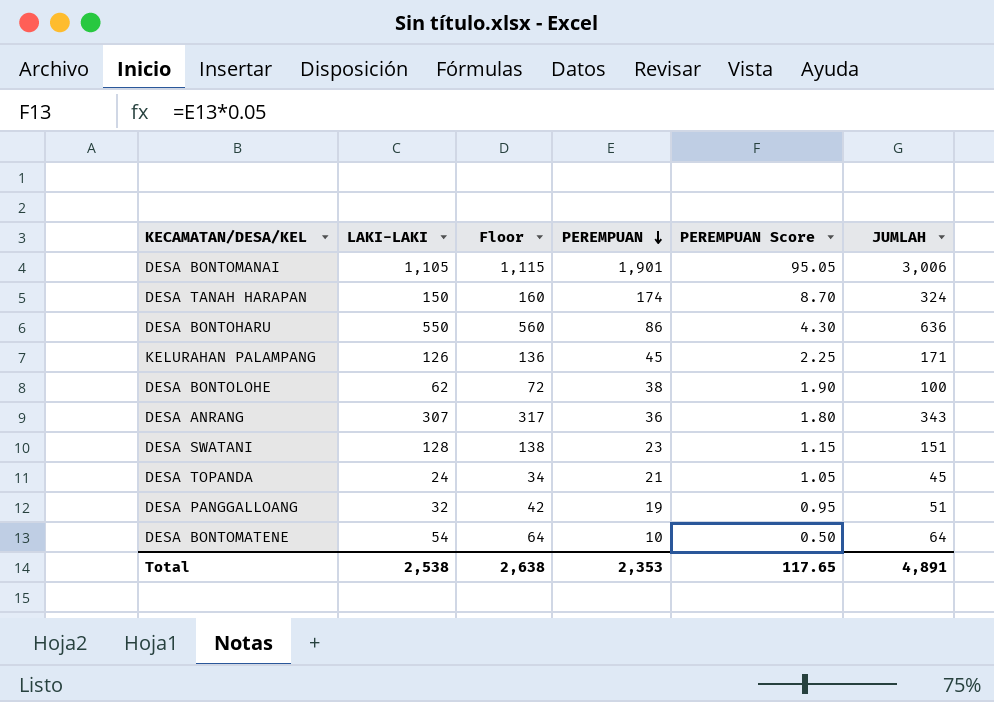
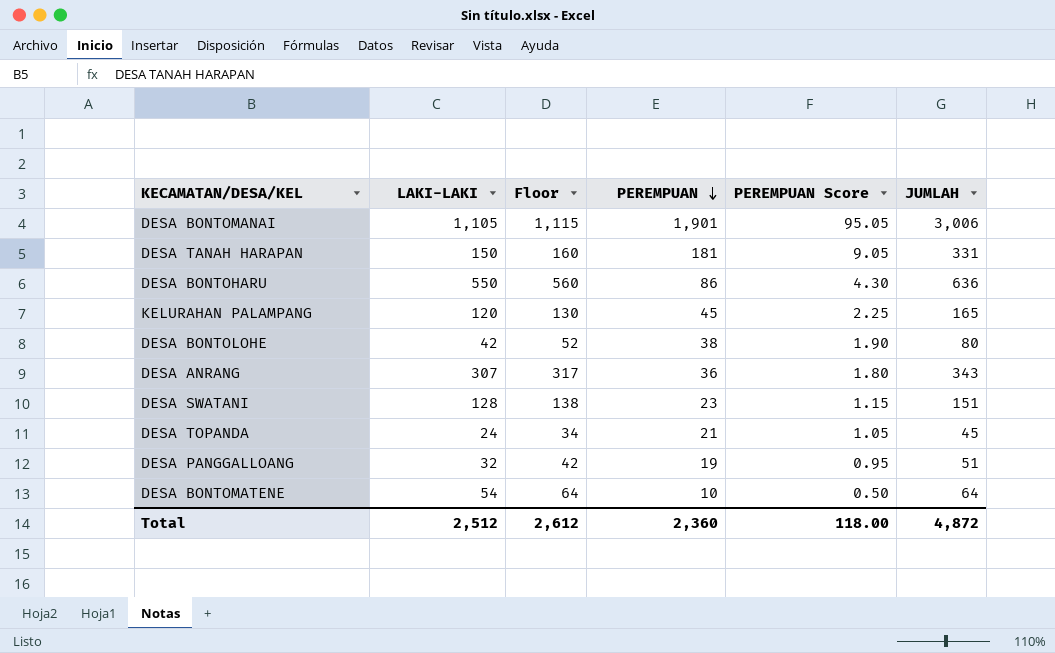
DESA TANAH HARAPAN | PEREMPUAN: 174 -> 181
DESA TANAH HARAPAN | PEREMPUAN Score: 8.70 -> 9.05
DESA TANAH HARAPAN | JUMLAH: 324 -> 331
KELURAHAN PALAMPANG | LAKI-LAKI: 126 -> 120
KELURAHAN PALAMPANG | Floor: 136 -> 130
KELURAHAN PALAMPANG | JUMLAH: 171 -> 165
DESA BONTOLOHE | LAKI-LAKI: 62 -> 42
DESA BONTOLOHE | Floor: 72 -> 52
DESA BONTOLOHE | JUMLAH: 100 -> 80
Total | LAKI-LAKI: 2,538 -> 2,512
Total | Floor: 2,638 -> 2,612
Total | PEREMPUAN: 2,353 -> 2,360
Total | PEREMPUAN Score: 117.65 -> 118.00
Total | JUMLAH: 4,891 -> 4,872

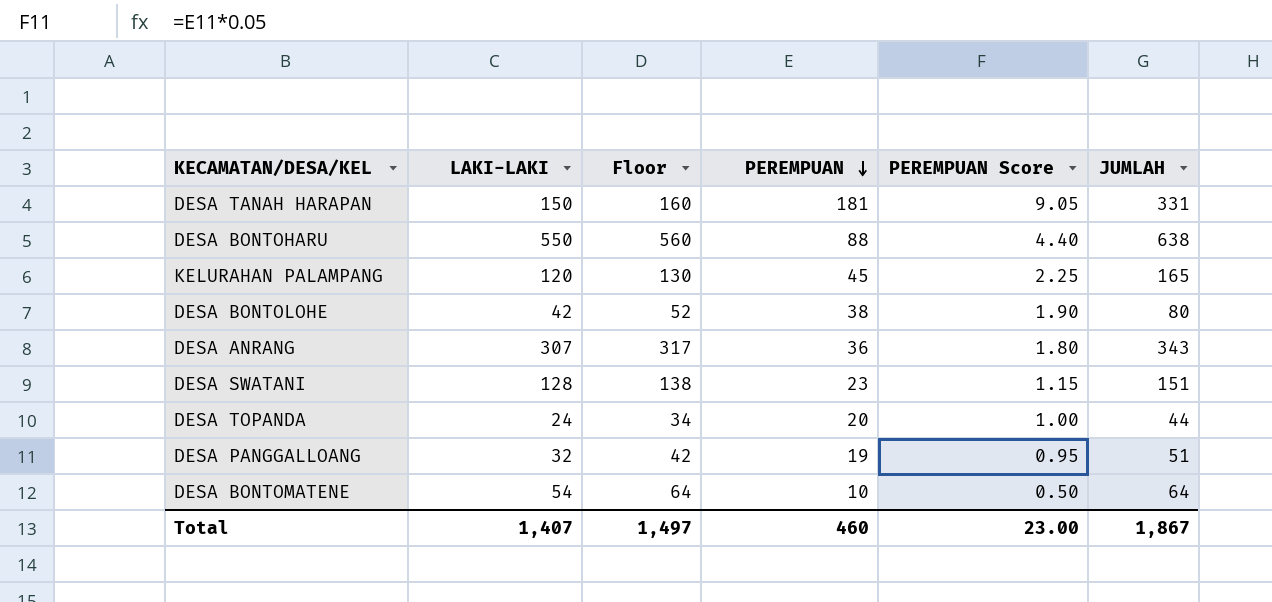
row DESA BONTOMANAI: 1,105 | 1,115 | 1,901 | 95.05 | 3,006 -> none
DESA BONTOHARU | PEREMPUAN: 86 -> 88
DESA BONTOHARU | PEREMPUAN Score: 4.30 -> 4.40
DESA BONTOHARU | JUMLAH: 636 -> 638
DESA TOPANDA | PEREMPUAN: 21 -> 20
DESA TOPANDA | PEREMPUAN Score: 1.05 -> 1.00
DESA TOPANDA | JUMLAH: 45 -> 44
Total | LAKI-LAKI: 2,512 -> 1,407
Total | Floor: 2,612 -> 1,497
Total | PEREMPUAN: 2,360 -> 460
Total | PEREMPUAN Score: 118.00 -> 23.00
Total | JUMLAH: 4,872 -> 1,867

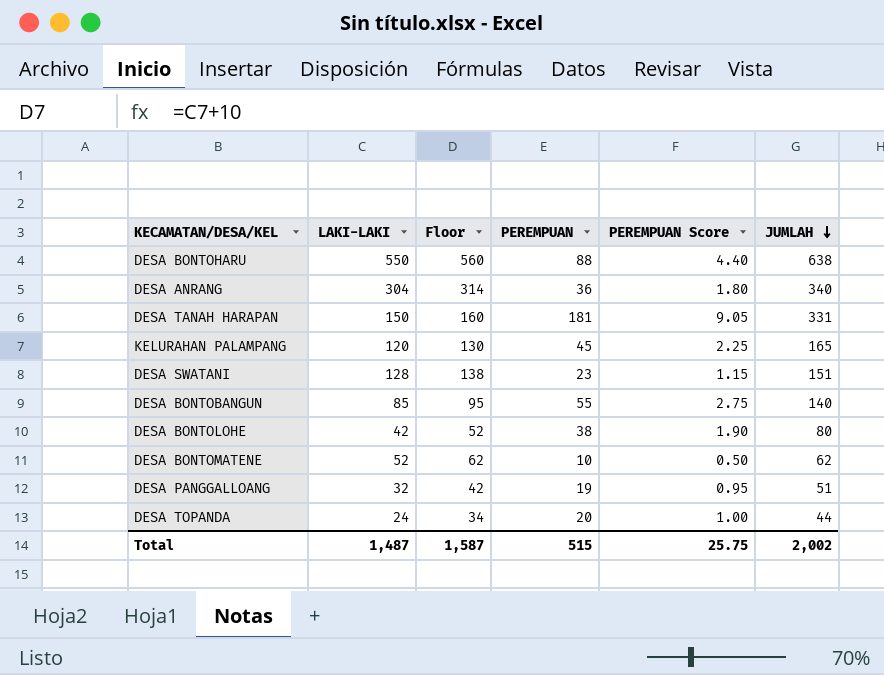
row order: PEREMPUAN descending -> JUMLAH descending
DESA ANRANG | LAKI-LAKI: 307 -> 304
DESA ANRANG | Floor: 317 -> 314
DESA ANRANG | JUMLAH: 343 -> 340
row DESA BONTOBANGUN: none -> 85 | 95 | 55 | 2.75 | 140
DESA BONTOMATENE | LAKI-LAKI: 54 -> 52
DESA BONTOMATENE | Floor: 64 -> 62
DESA BONTOMATENE | JUMLAH: 64 -> 62
Total | LAKI-LAKI: 1,407 -> 1,487
Total | Floor: 1,497 -> 1,587
Total | PEREMPUAN: 460 -> 515
Total | PEREMPUAN Score: 23.00 -> 25.75
Total | JUMLAH: 1,867 -> 2,002

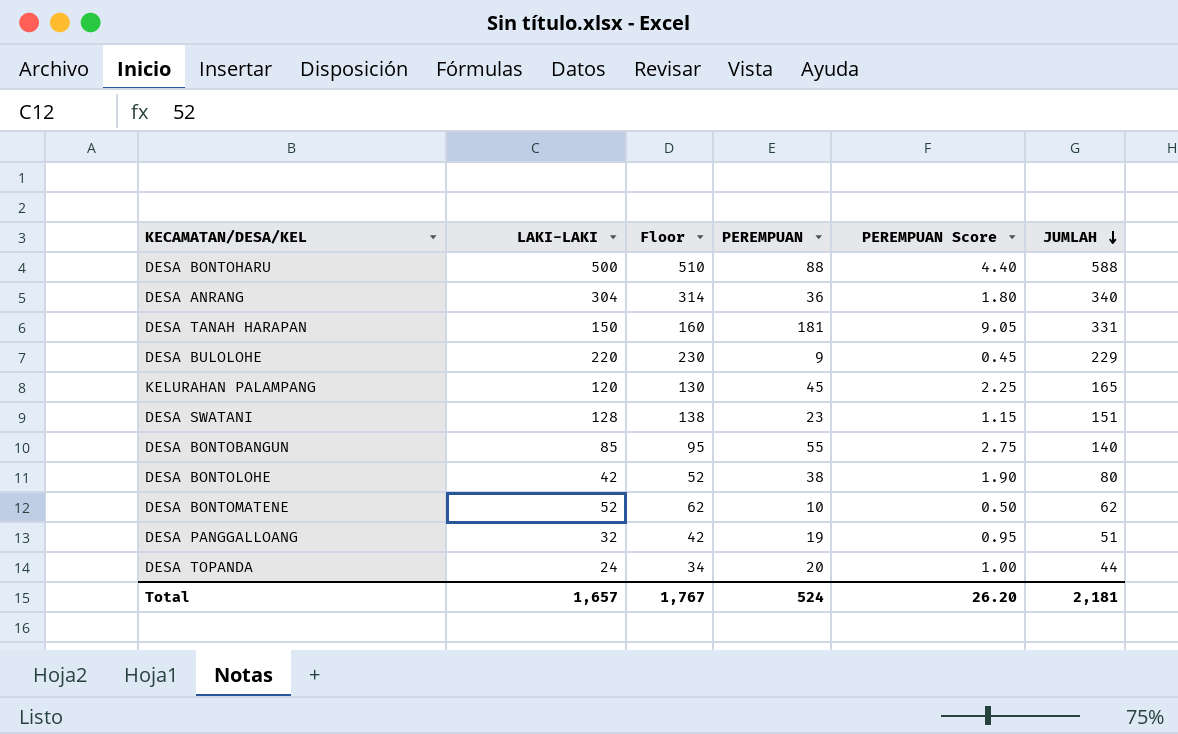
DESA BONTOHARU | LAKI-LAKI: 550 -> 500
DESA BONTOHARU | Floor: 560 -> 510
DESA BONTOHARU | JUMLAH: 638 -> 588
row DESA BULOLOHE: none -> 220 | 230 | 9 | 0.45 | 229
Total | LAKI-LAKI: 1,487 -> 1,657
Total | Floor: 1,587 -> 1,767
Total | PEREMPUAN: 515 -> 524
Total | PEREMPUAN Score: 25.75 -> 26.20
Total | JUMLAH: 2,002 -> 2,181

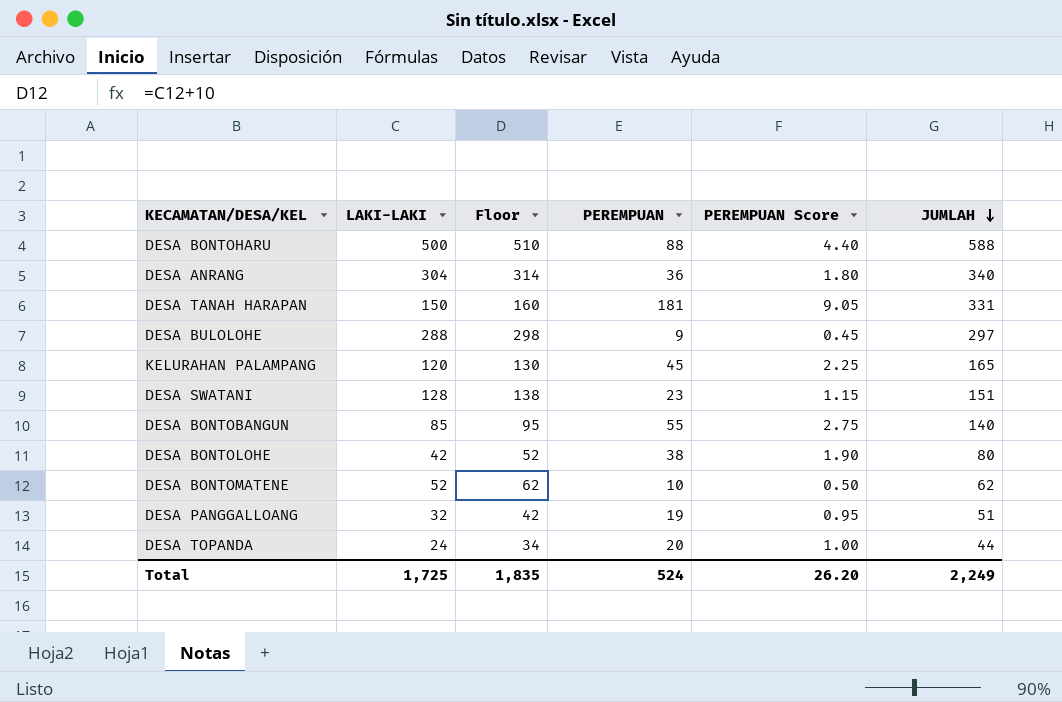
DESA BULOLOHE | LAKI-LAKI: 220 -> 288
DESA BULOLOHE | Floor: 230 -> 298
DESA BULOLOHE | JUMLAH: 229 -> 297
Total | LAKI-LAKI: 1,657 -> 1,725
Total | Floor: 1,767 -> 1,835
Total | JUMLAH: 2,181 -> 2,249

